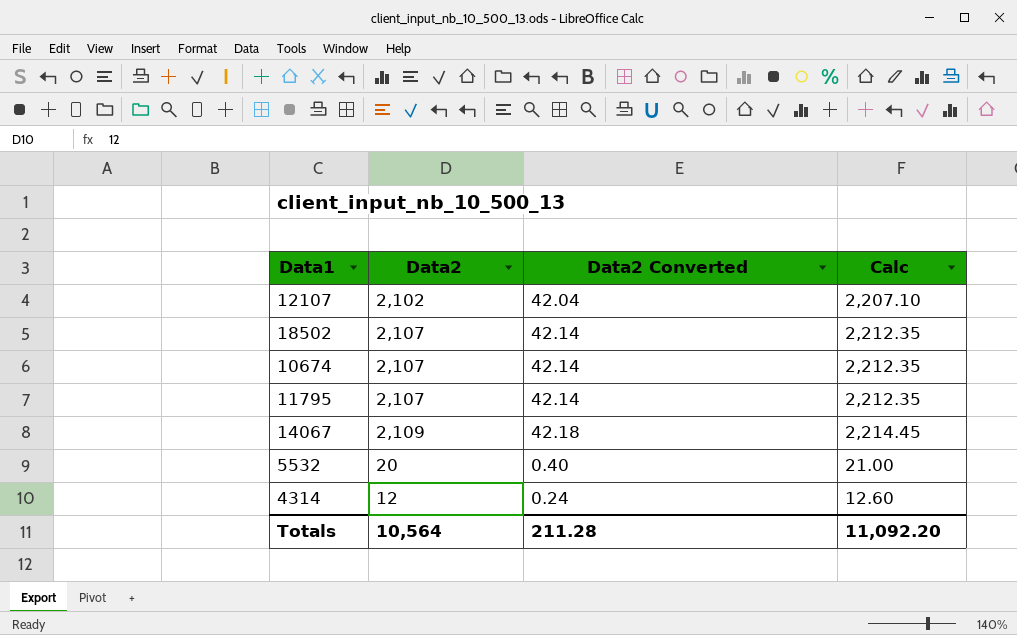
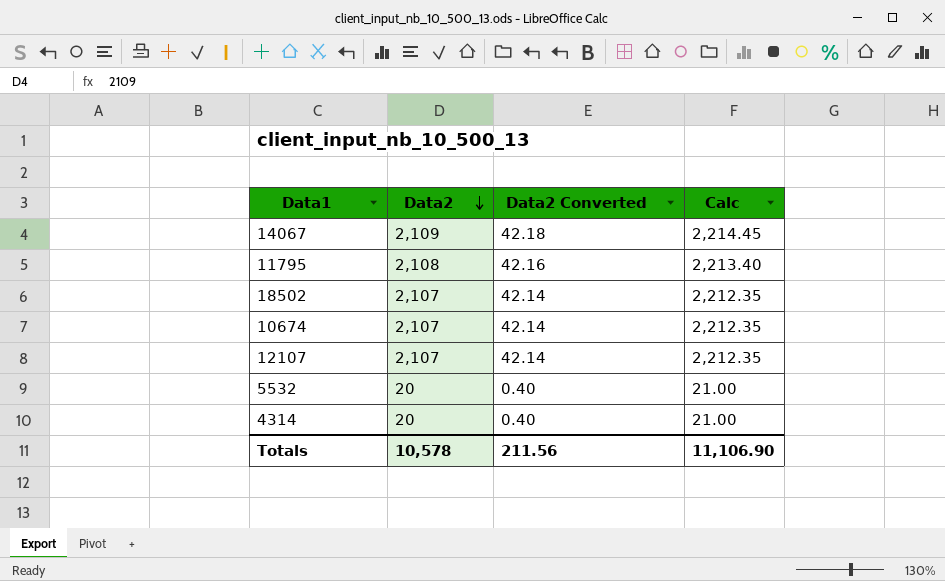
row order: none -> Data2 descending
11795 | Data2: 2,107 -> 2,108
11795 | Data2 Converted: 42.14 -> 42.16
11795 | Calc: 2,212.35 -> 2,213.40
12107 | Data2: 2,102 -> 2,107
12107 | Data2 Converted: 42.04 -> 42.14
12107 | Calc: 2,207.10 -> 2,212.35
4314 | Data2: 12 -> 20
4314 | Data2 Converted: 0.24 -> 0.40
4314 | Calc: 12.60 -> 21.00
Totals | Data2: 10,564 -> 10,578
Totals | Data2 Converted: 211.28 -> 211.56
Totals | Calc: 11,092.20 -> 11,106.90

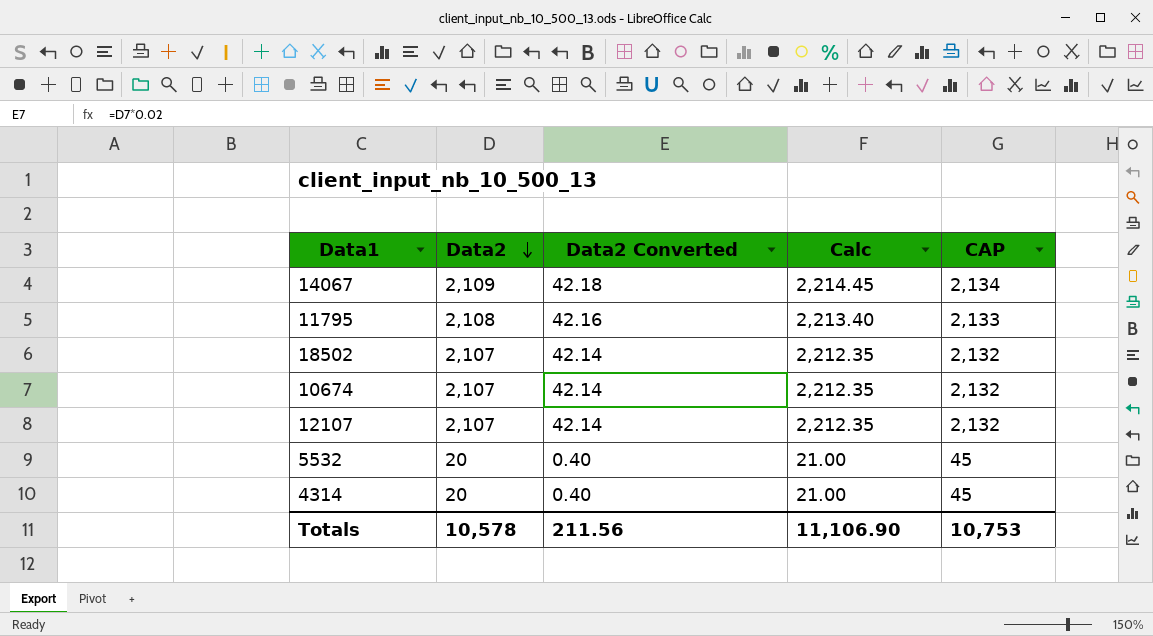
column CAP | formula: none -> [Data2] + 25

